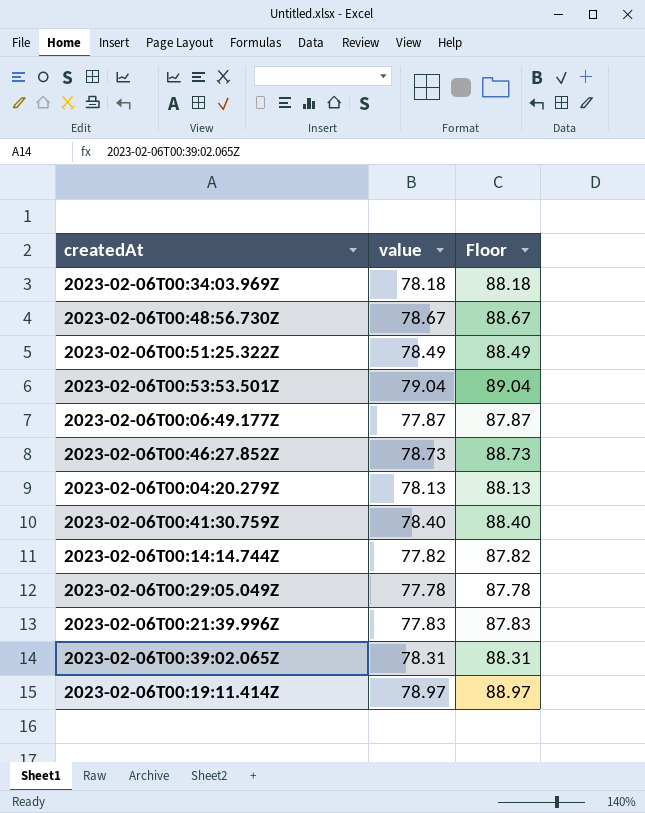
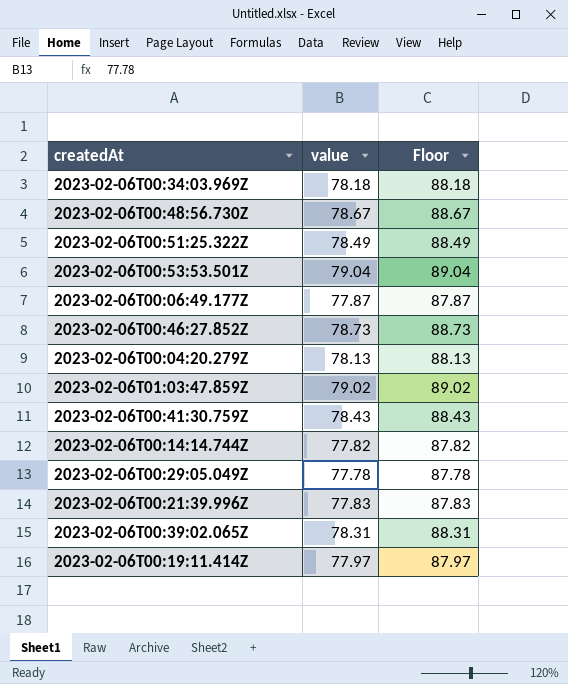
row 2023-02-06T01:03:47.859Z: none -> 79.02 | 89.02
2023-02-06T00:41:30.759Z | value: 78.40 -> 78.43
2023-02-06T00:41:30.759Z | Floor: 88.40 -> 88.43
2023-02-06T00:19:11.414Z | value: 78.97 -> 77.97
2023-02-06T00:19:11.414Z | Floor: 88.97 -> 87.97

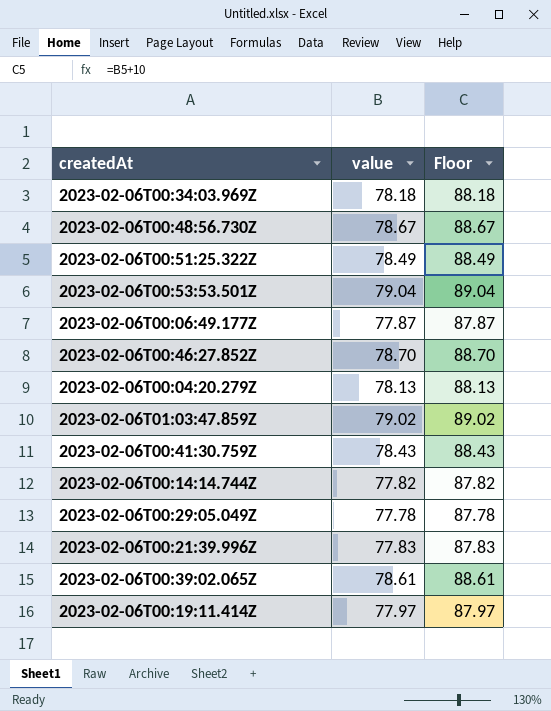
2023-02-06T00:46:27.852Z | value: 78.73 -> 78.70
2023-02-06T00:46:27.852Z | Floor: 88.73 -> 88.70
2023-02-06T00:39:02.065Z | value: 78.31 -> 78.61
2023-02-06T00:39:02.065Z | Floor: 88.31 -> 88.61

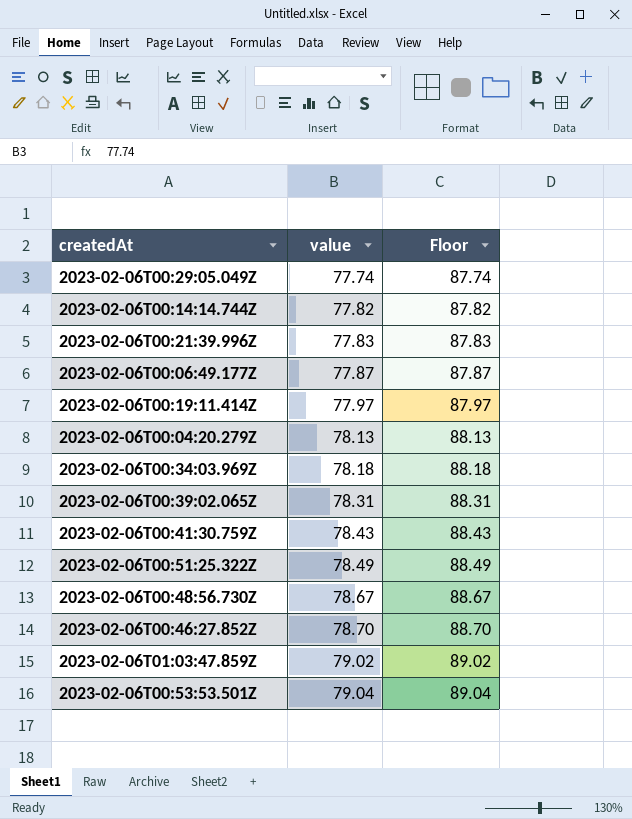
row order: none -> value ascending
2023-02-06T00:29:05.049Z | value: 77.78 -> 77.74
2023-02-06T00:29:05.049Z | Floor: 87.78 -> 87.74
2023-02-06T00:39:02.065Z | value: 78.61 -> 78.31
2023-02-06T00:39:02.065Z | Floor: 88.61 -> 88.31

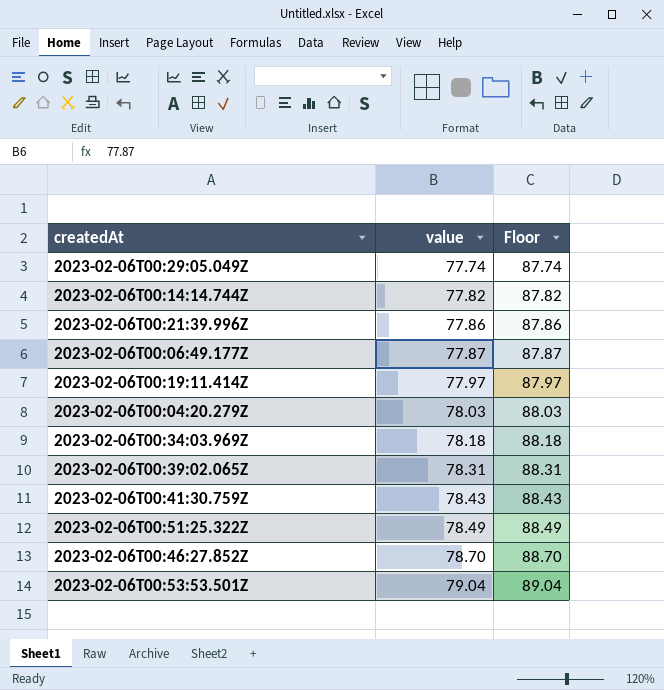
row 2023-02-06T00:48:56.730Z: 78.67 | 88.67 -> none
row 2023-02-06T01:03:47.859Z: 79.02 | 89.02 -> none
2023-02-06T00:21:39.996Z | value: 77.83 -> 77.86
2023-02-06T00:21:39.996Z | Floor: 87.83 -> 87.86
2023-02-06T00:04:20.279Z | value: 78.13 -> 78.03
2023-02-06T00:04:20.279Z | Floor: 88.13 -> 88.03

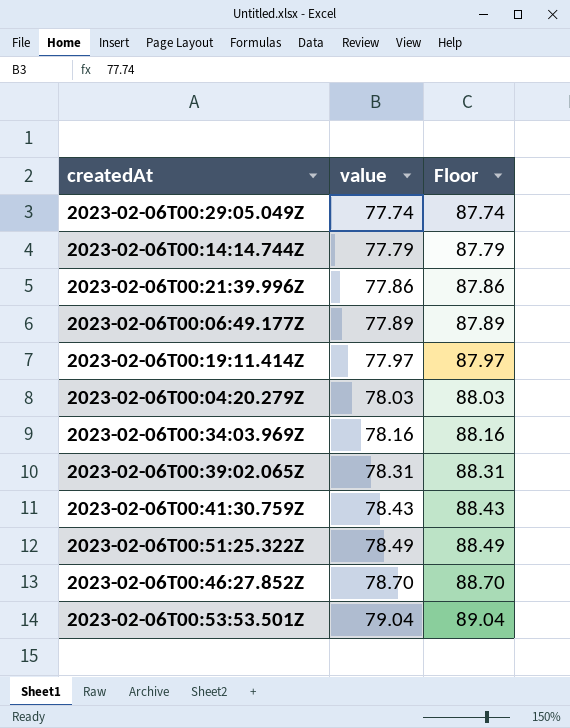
2023-02-06T00:14:14.744Z | value: 77.82 -> 77.79
2023-02-06T00:14:14.744Z | Floor: 87.82 -> 87.79
2023-02-06T00:06:49.177Z | value: 77.87 -> 77.89
2023-02-06T00:06:49.177Z | Floor: 87.87 -> 87.89
2023-02-06T00:34:03.969Z | value: 78.18 -> 78.16
2023-02-06T00:34:03.969Z | Floor: 88.18 -> 88.16

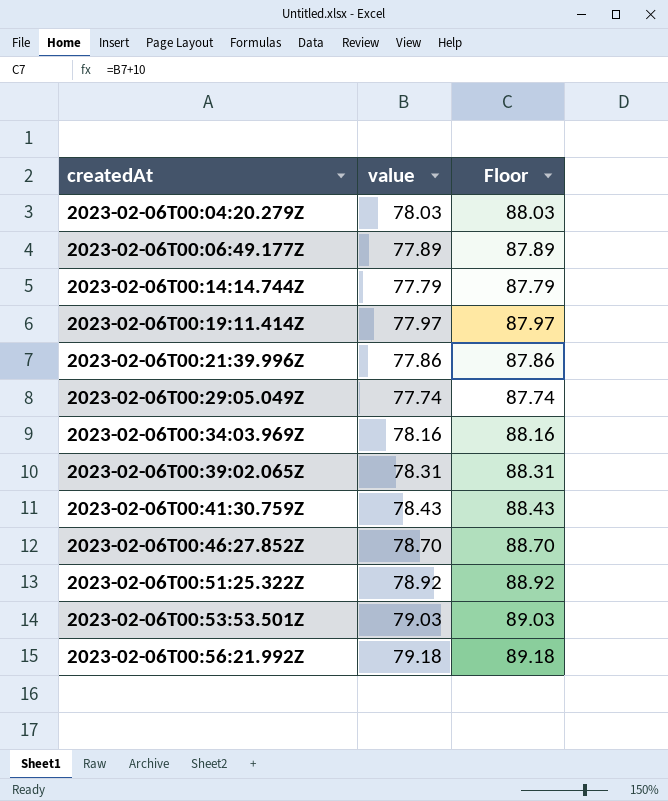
row order: value ascending -> createdAt ascending
2023-02-06T00:51:25.322Z | value: 78.49 -> 78.92
2023-02-06T00:51:25.322Z | Floor: 88.49 -> 88.92
2023-02-06T00:53:53.501Z | value: 79.04 -> 79.03
2023-02-06T00:53:53.501Z | Floor: 89.04 -> 89.03
row 2023-02-06T00:56:21.992Z: none -> 79.18 | 89.18

